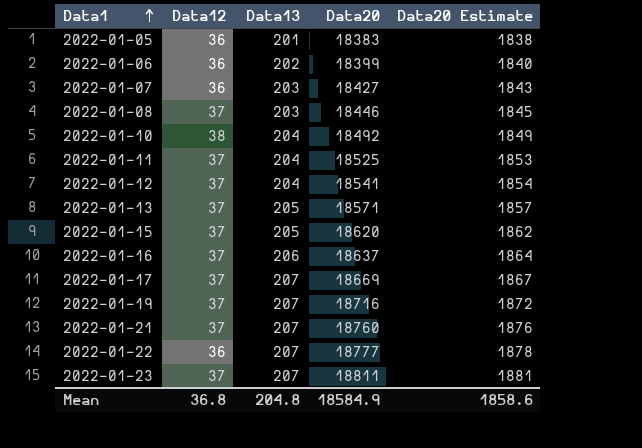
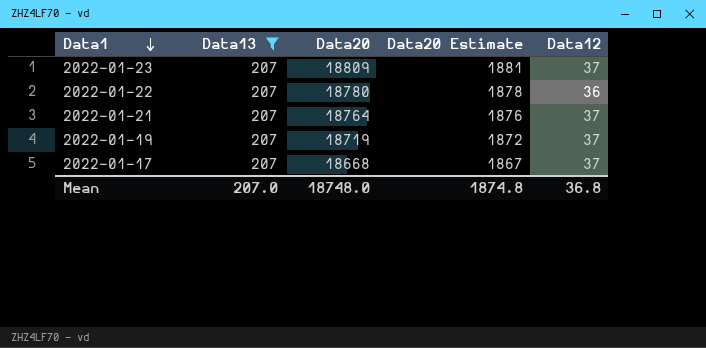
filter: none -> Data13 = 207
row order: Data1 ascending -> Data1 descending
column Data12 | position: 2 -> 5
2022-01-23 | Data20: 18811 -> 18809
2022-01-22 | Data20: 18777 -> 18780
2022-01-21 | Data20: 18760 -> 18764
2022-01-19 | Data20: 18716 -> 18719
2022-01-17 | Data20: 18669 -> 18668
Mean | Data13: 204.8 -> 207.0
Mean | Data20: 18584.9 -> 18748.0
Mean | Data20 Estimate: 1858.6 -> 1874.8

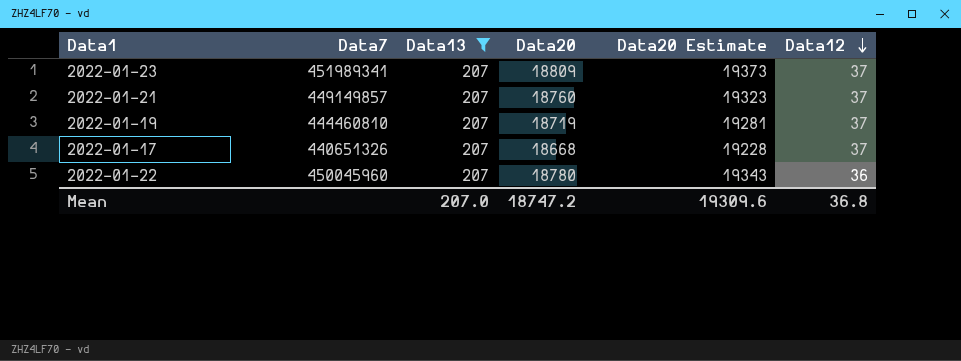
row order: Data1 descending -> Data12 descending
column Data7 | position: none -> 2
column Data20 Estimate | formula: [Data20] * 0.1 -> [Data20] * 1.03
2022-01-21 | Data20: 18764 -> 18760
Mean | Data20: 18748.0 -> 18747.2
Mean | Data20 Estimate: 1874.8 -> 19309.6

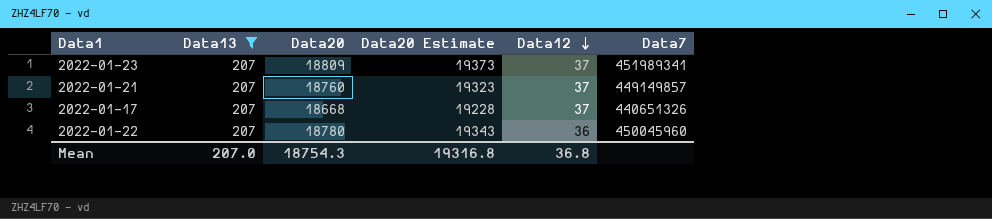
column Data7 | position: 2 -> 6
row 2022-01-19: 444460810 | 207 | 18719 | 19281 | 37 -> none
Mean | Data20: 18747.2 -> 18754.3
Mean | Data20 Estimate: 19309.6 -> 19316.8

